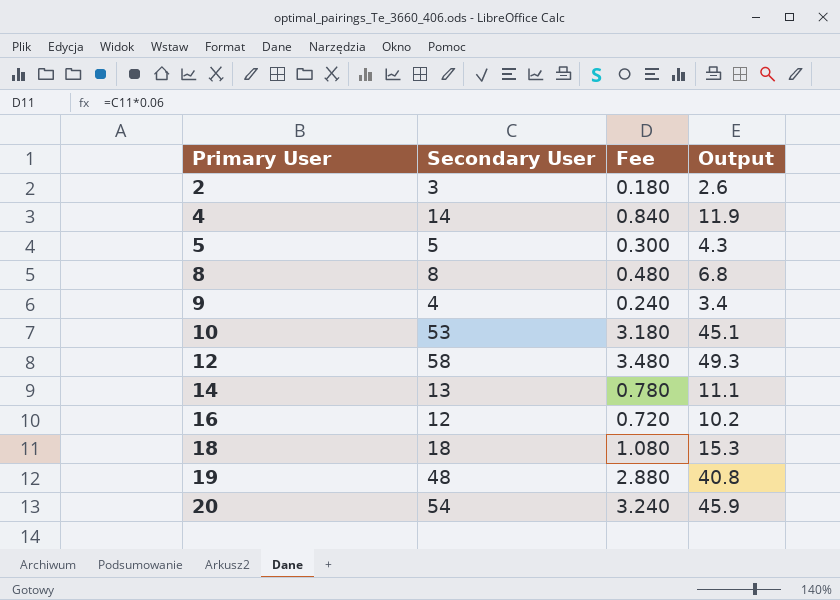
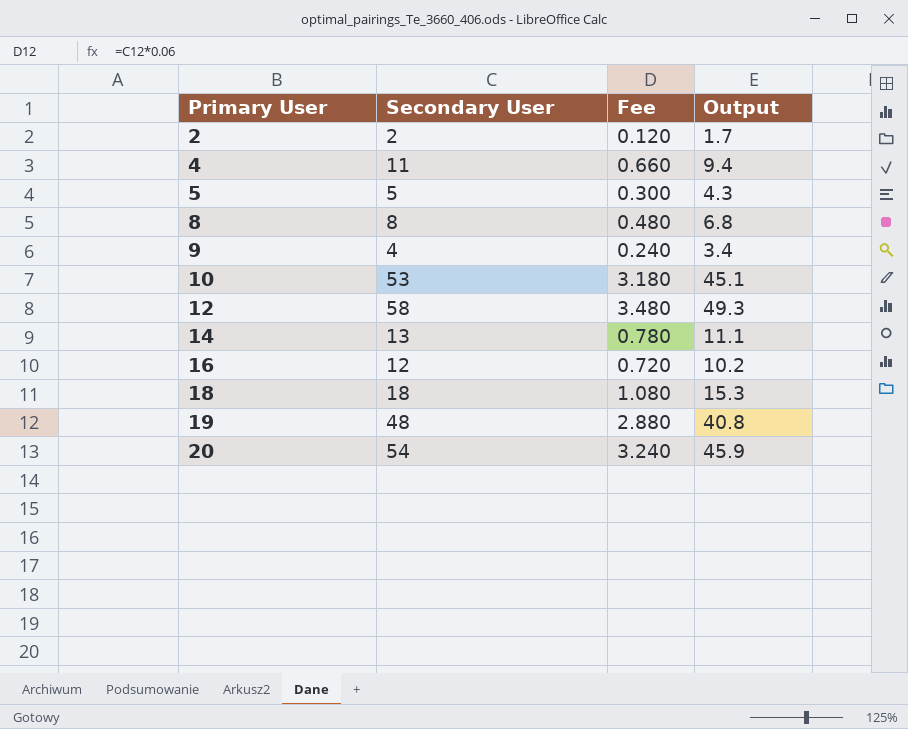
2 | Secondary User: 3 -> 2
2 | Fee: 0.180 -> 0.120
2 | Output: 2.6 -> 1.7
4 | Secondary User: 14 -> 11
4 | Fee: 0.840 -> 0.660
4 | Output: 11.9 -> 9.4

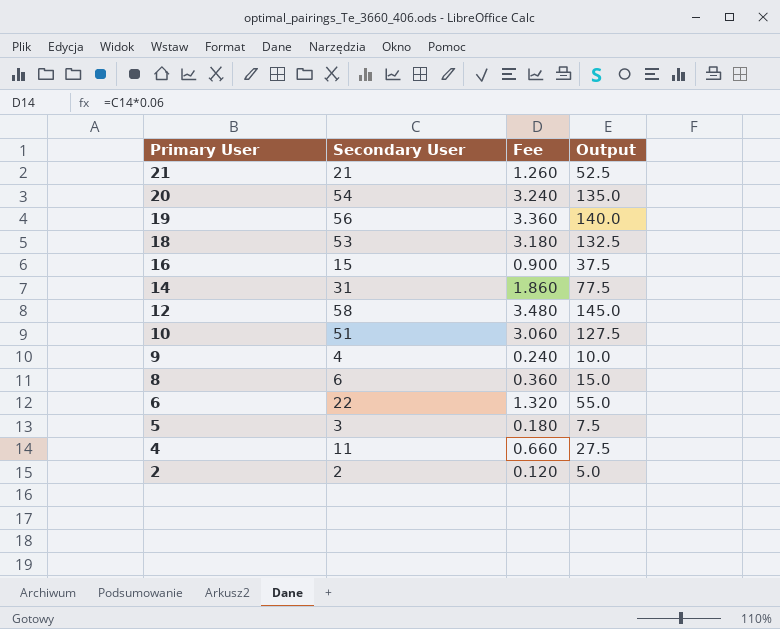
row order: Primary User ascending -> Primary User descending
column Output | formula: [Secondary User] * 0.85 -> [Secondary User] * 2.5
row 21: none -> 21 | 1.260 | 52.5
19 | Secondary User: 48 -> 56
19 | Fee: 2.880 -> 3.360
18 | Secondary User: 18 -> 53
18 | Fee: 1.080 -> 3.180
16 | Secondary User: 12 -> 15
16 | Fee: 0.720 -> 0.900
14 | Secondary User: 13 -> 31
14 | Fee: 0.780 -> 1.860
10 | Secondary User: 53 -> 51
10 | Fee: 3.180 -> 3.060
8 | Secondary User: 8 -> 6
8 | Fee: 0.480 -> 0.360
row 6: none -> 22 | 1.320 | 55.0
5 | Secondary User: 5 -> 3
5 | Fee: 0.300 -> 0.180

